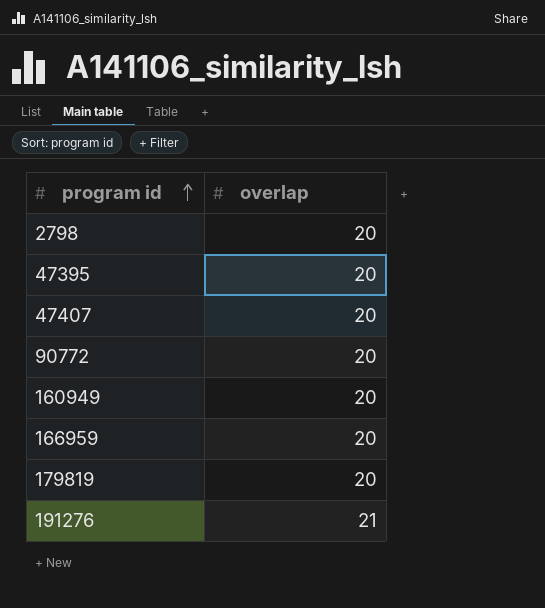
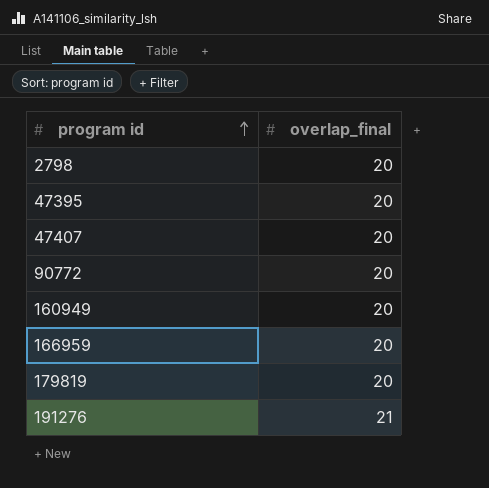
column name: overlap -> overlap_final

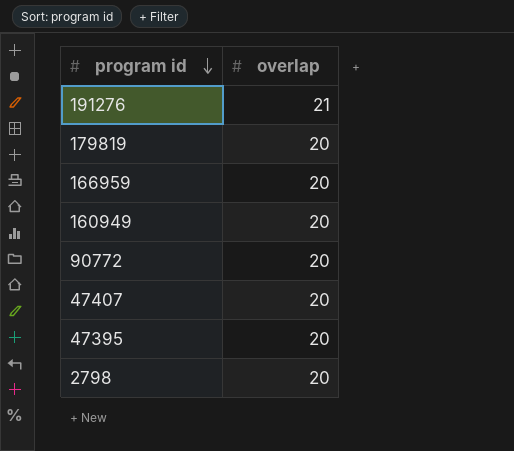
row order: program id ascending -> program id descending
column name: overlap_final -> overlap

